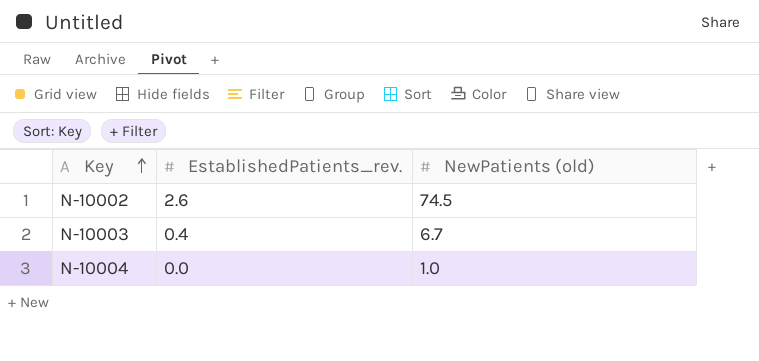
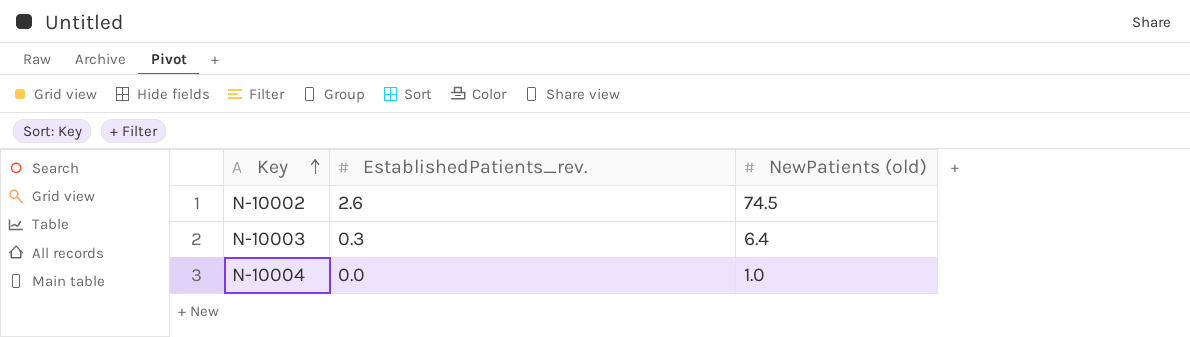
N-10003 | EstablishedPatients_rev.: 0.4 -> 0.3
N-10003 | NewPatients (old): 6.7 -> 6.4

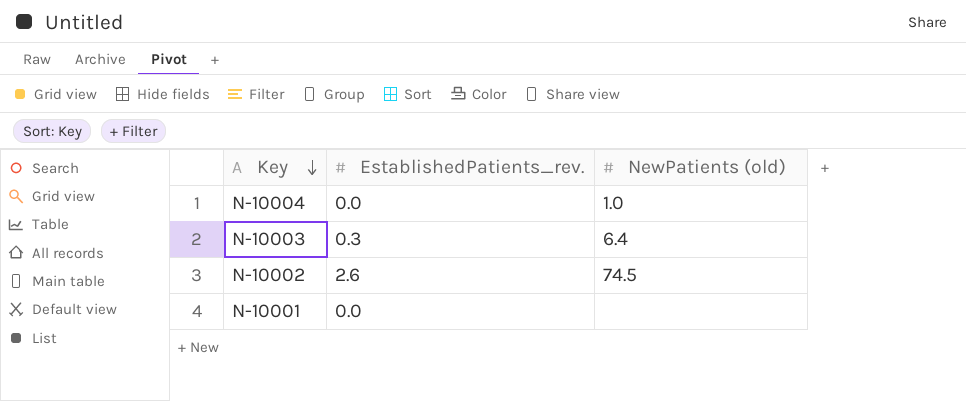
row order: Key ascending -> Key descending
row N-10001: none -> 0.0 | none

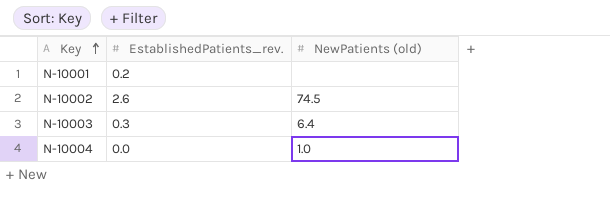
row order: Key descending -> Key ascending
N-10001 | EstablishedPatients_rev.: 0.0 -> 0.2

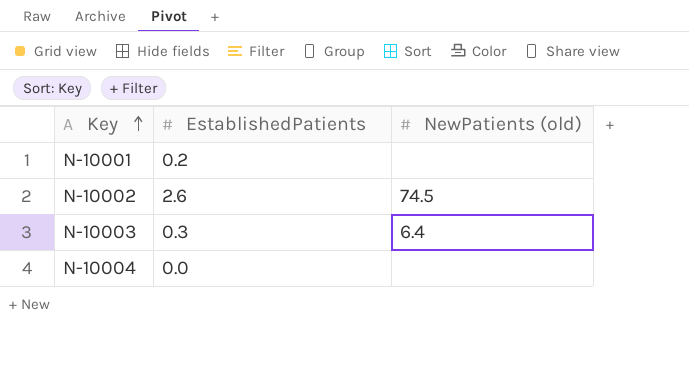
column name: EstablishedPatients_rev. -> EstablishedPatients
N-10004 | NewPatients (old): 1.0 -> none

